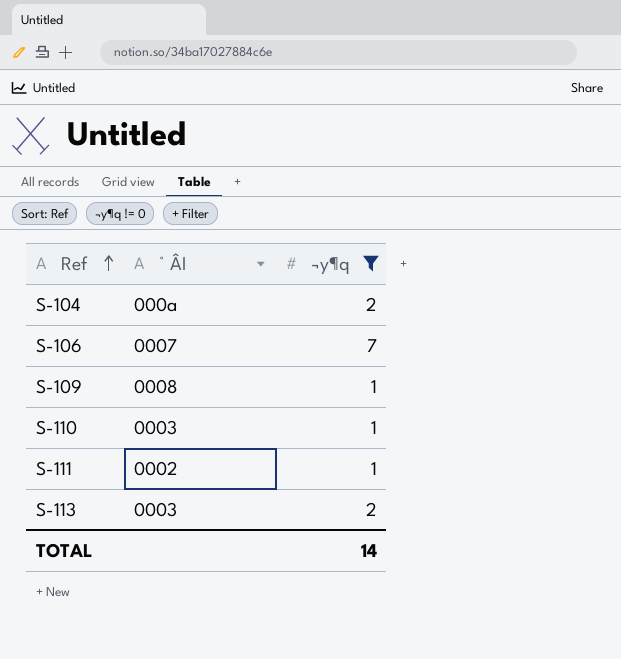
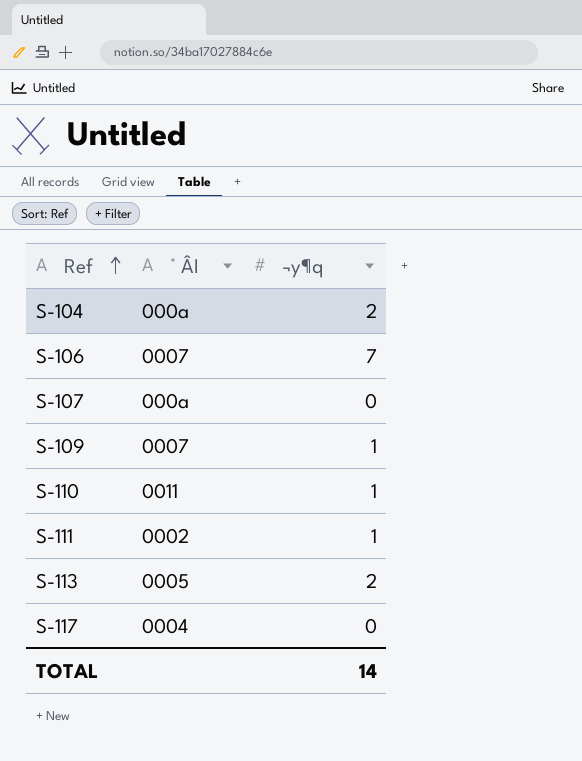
filter: ¬y¶q != 0 -> none
S-109 | ° ÂI: 0008 -> 0007
S-110 | ° ÂI: 0003 -> 0011
S-113 | ° ÂI: 0003 -> 0005

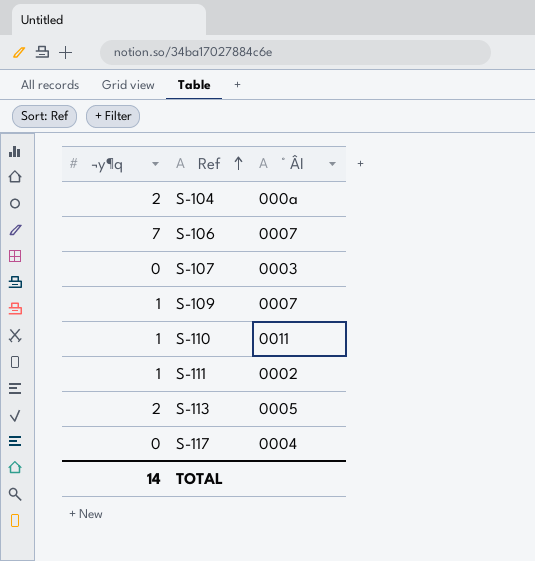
column ¬y¶q | position: 3 -> 1
S-107 | ° ÂI: 000a -> 0003

